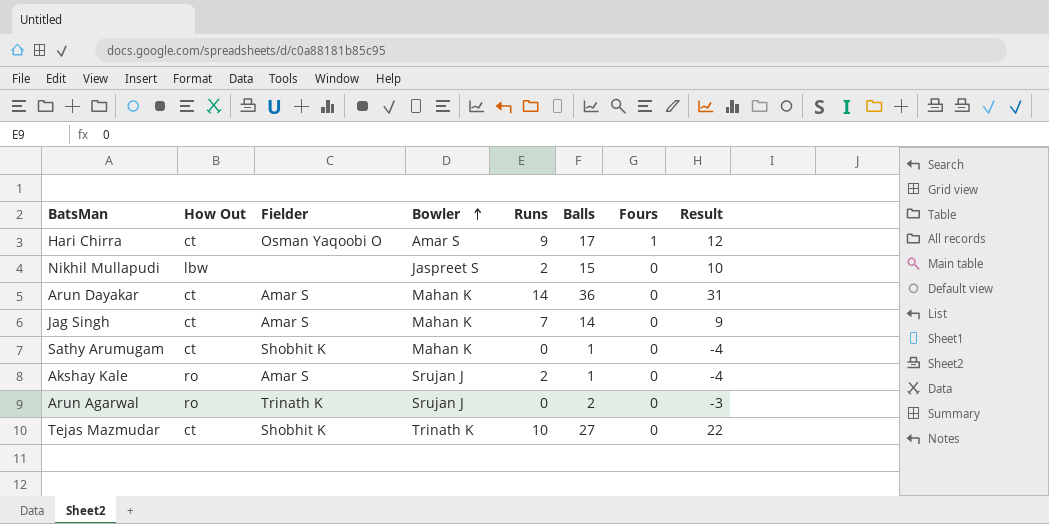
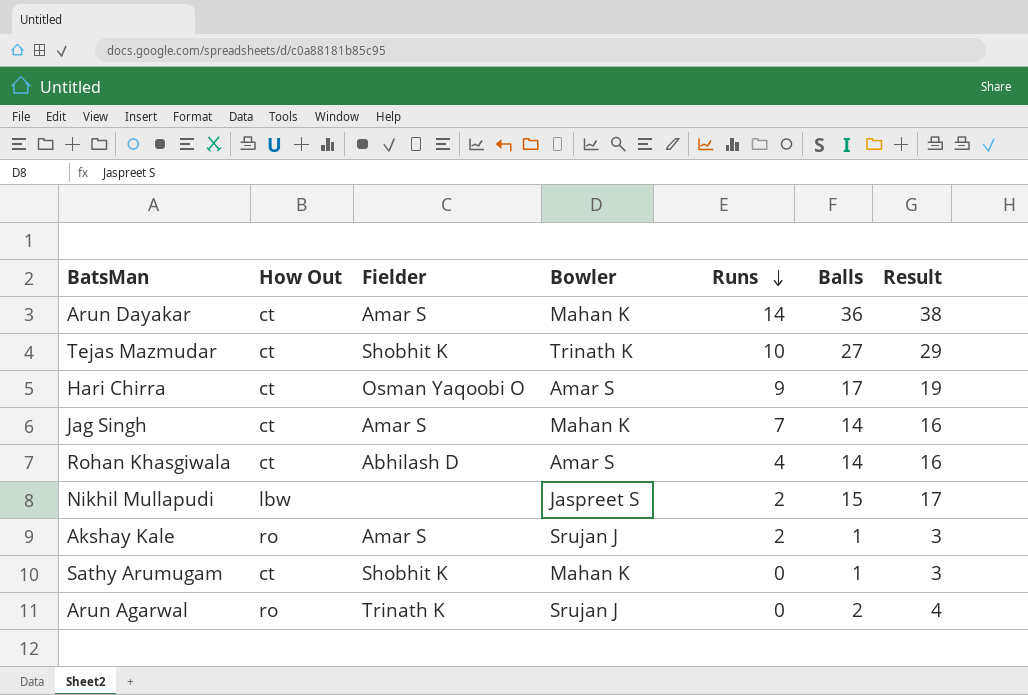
row order: Bowler ascending -> Runs descending
column Fours | position: 7 -> none
column Result | formula: [Balls] - 5 -> [Balls] + 2
row Rohan Khasgiwala: none -> ct | Abhilash D | Amar S | 4 | 14 | 16

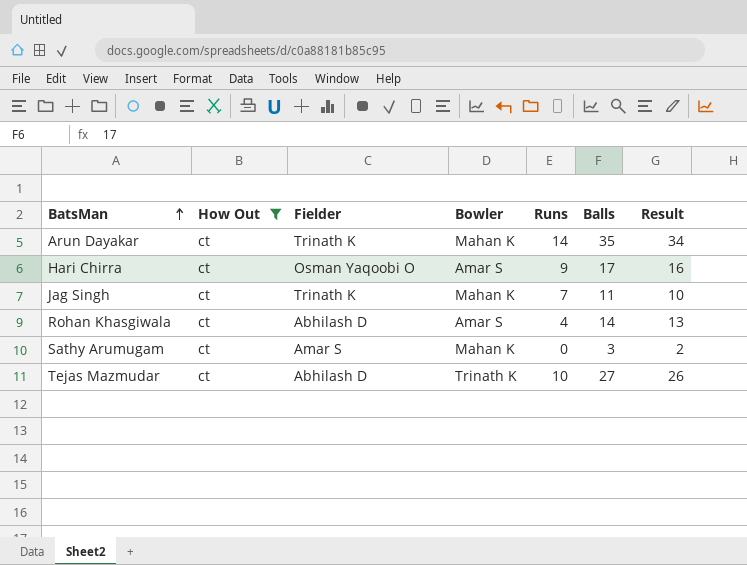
filter: none -> How Out = ct
row order: Runs descending -> BatsMan ascending
column Result | formula: [Balls] + 2 -> [Balls] - 1
Arun Dayakar | Fielder: Amar S -> Trinath K
Arun Dayakar | Balls: 36 -> 35
Jag Singh | Fielder: Amar S -> Trinath K
Jag Singh | Balls: 14 -> 11
Sathy Arumugam | Fielder: Shobhit K -> Amar S
Sathy Arumugam | Balls: 1 -> 3
Tejas Mazmudar | Fielder: Shobhit K -> Abhilash D

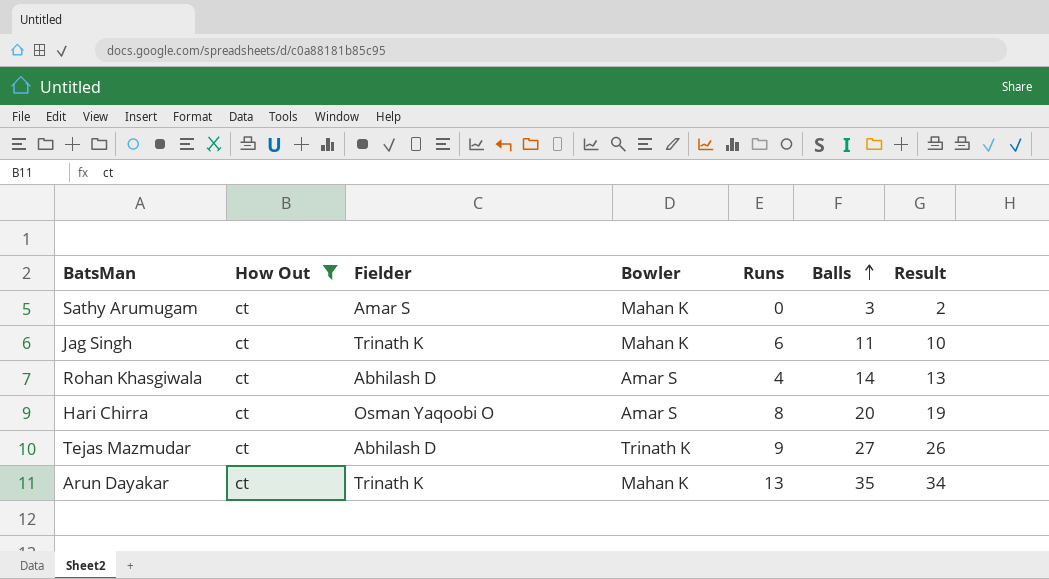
row order: BatsMan ascending -> Balls ascending
Jag Singh | Runs: 7 -> 6
Hari Chirra | Runs: 9 -> 8
Hari Chirra | Balls: 17 -> 20
Hari Chirra | Result: 16 -> 19
Tejas Mazmudar | Runs: 10 -> 9
Arun Dayakar | Runs: 14 -> 13

